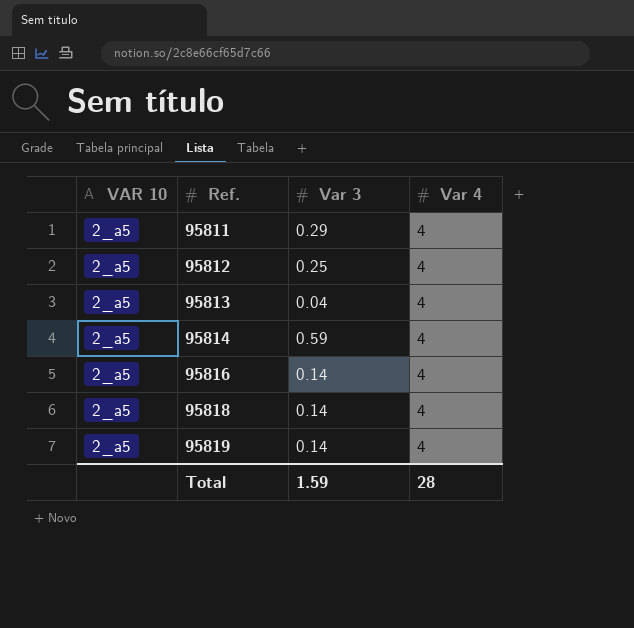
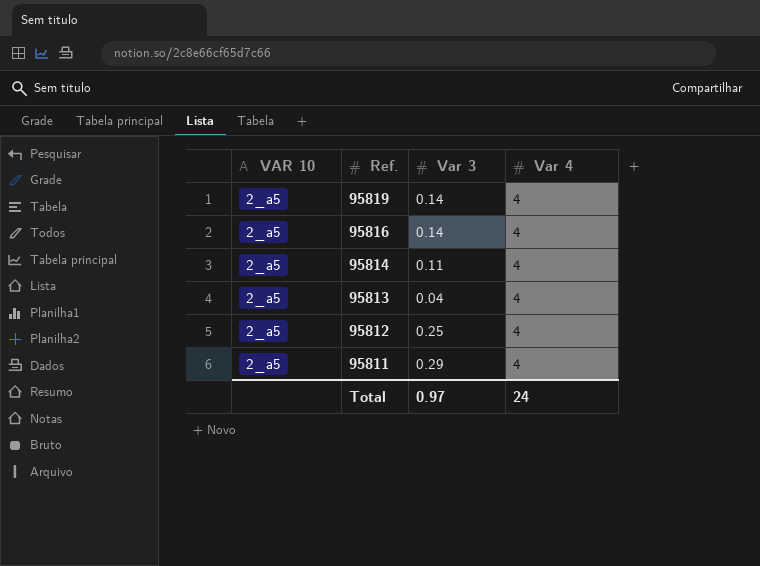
row order: Ref. ascending -> Ref. descending
row 95818: 2_а5 | 0.14 | 4 -> none
95814 | Var 3: 0.59 -> 0.11
Total | Var 3: 1.59 -> 0.97
Total | Var 4: 28 -> 24

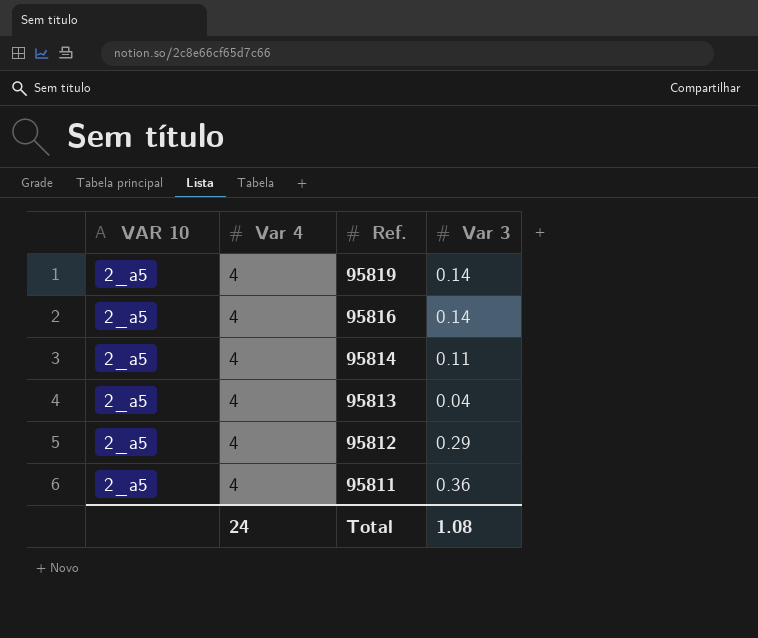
column Var 4 | position: 4 -> 2
95812 | Var 3: 0.25 -> 0.29
95811 | Var 3: 0.29 -> 0.36
Total | Var 3: 0.97 -> 1.08

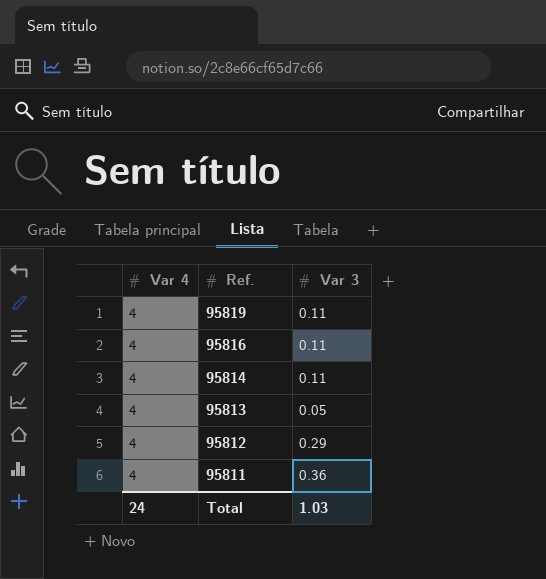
column VAR 10 | position: 1 -> none
95819 | Var 3: 0.14 -> 0.11
95816 | Var 3: 0.14 -> 0.11
95813 | Var 3: 0.04 -> 0.05
Total | Var 3: 1.08 -> 1.03

